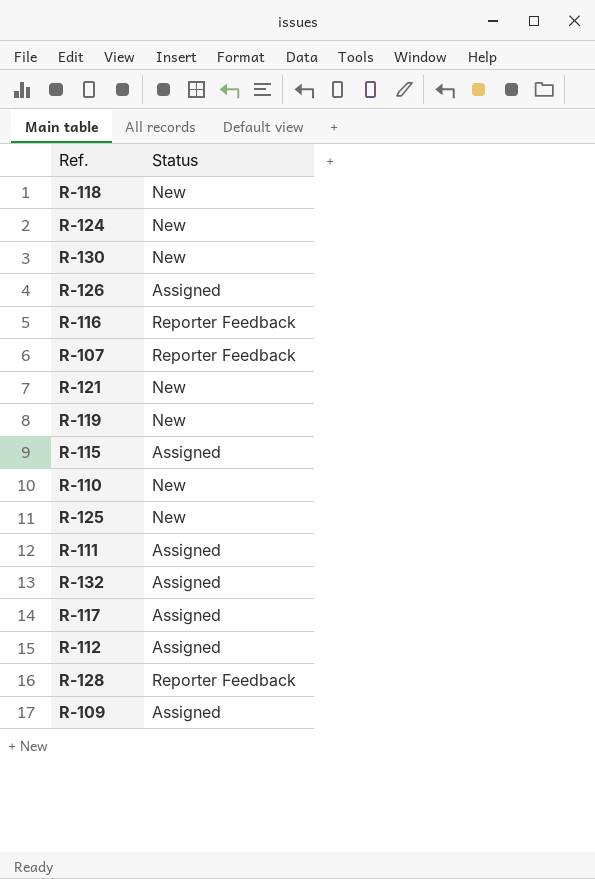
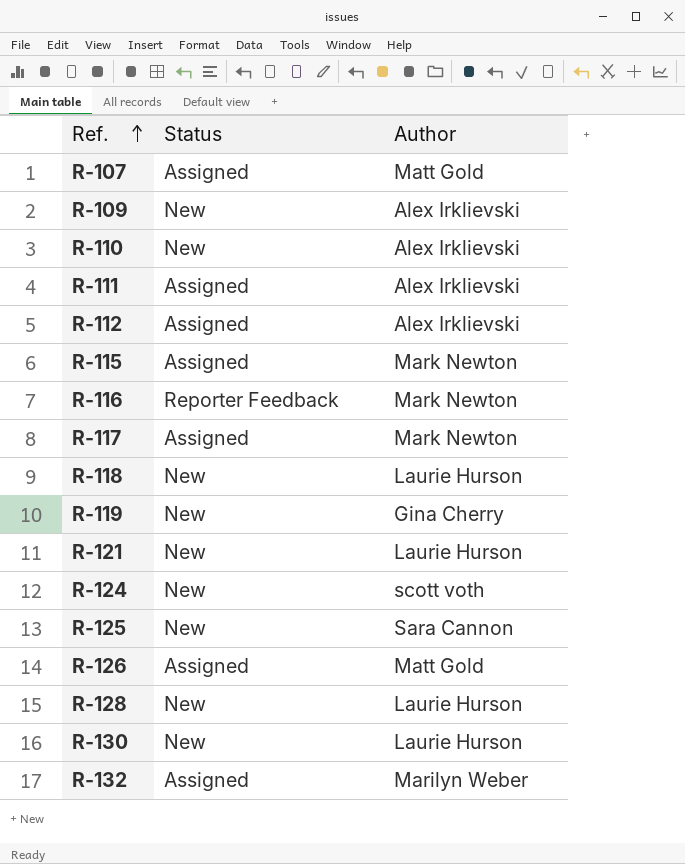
row order: none -> Ref. ascending
column Author | position: none -> 3
R-107 | Status: Reporter Feedback -> Assigned
R-109 | Status: Assigned -> New
R-128 | Status: Reporter Feedback -> New

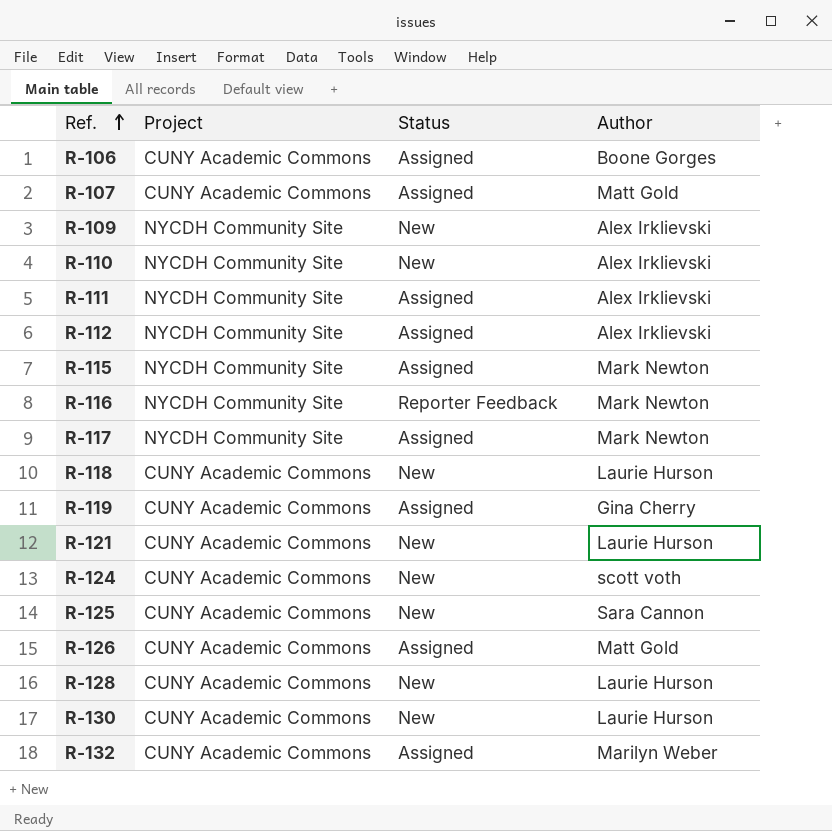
column Project | position: none -> 2
row R-106: none -> CUNY Academic Commons | Assigned | Boone Gorges
R-119 | Status: New -> Assigned

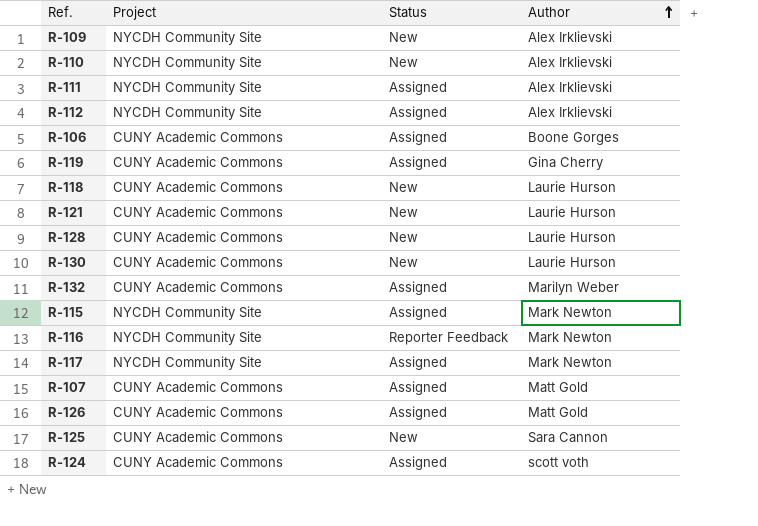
row order: Ref. ascending -> Author ascending
R-124 | Status: New -> Assigned

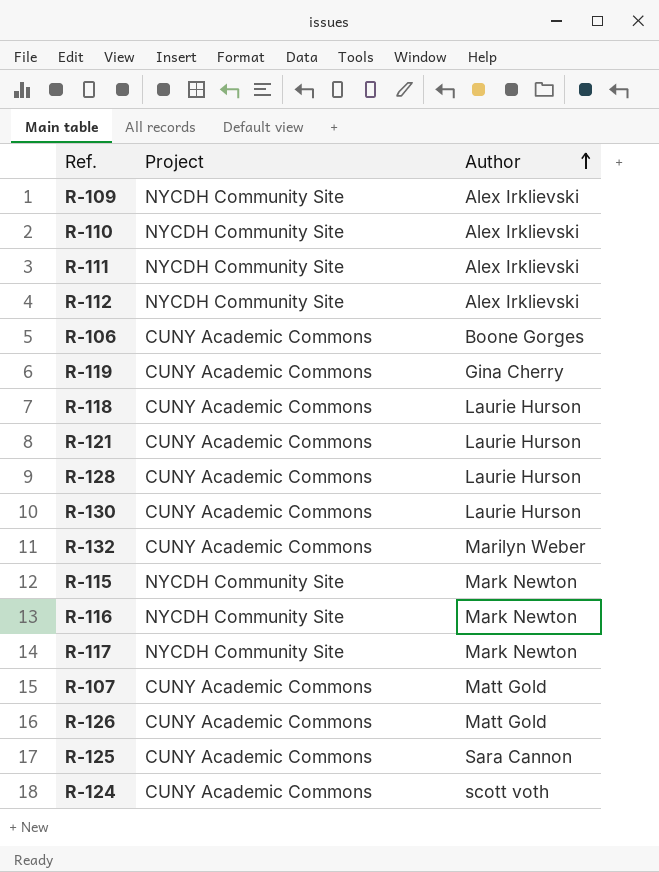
column Status | position: 3 -> none

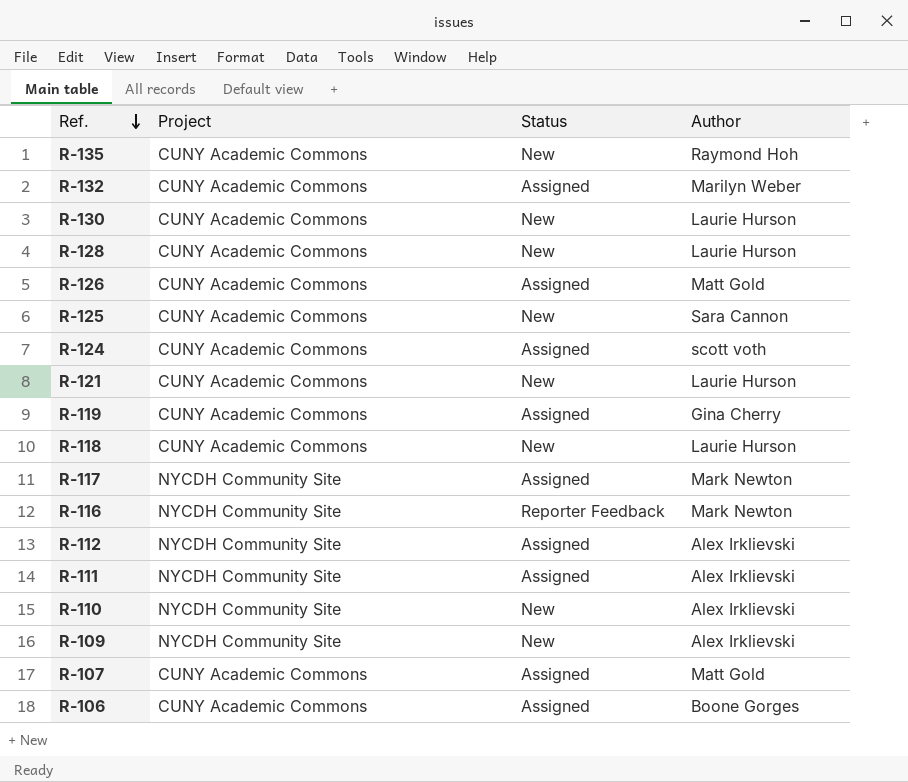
row order: Author ascending -> Ref. descending
column Status | position: none -> 3
row R-115: NYCDH Community Site | Mark Newton -> none
row R-135: none -> CUNY Academic Commons | New | Raymond Hoh

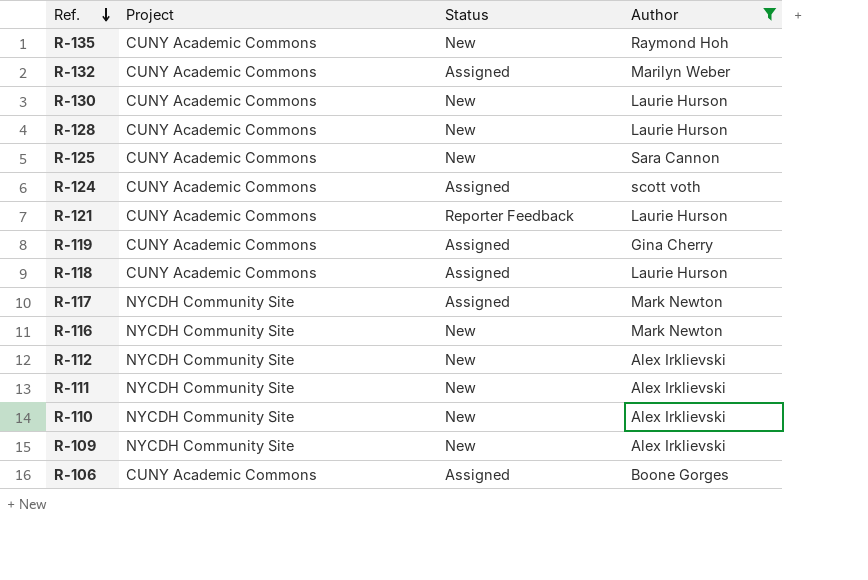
filter: none -> Author != Matt Gold
R-121 | Status: New -> Reporter Feedback
R-118 | Status: New -> Assigned
R-116 | Status: Reporter Feedback -> New
R-112 | Status: Assigned -> New
R-111 | Status: Assigned -> New

